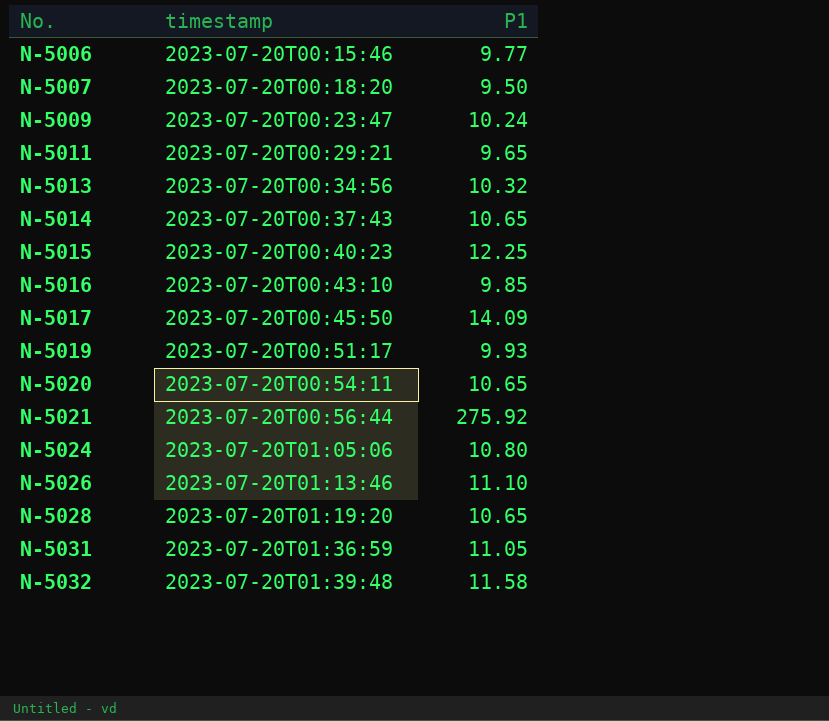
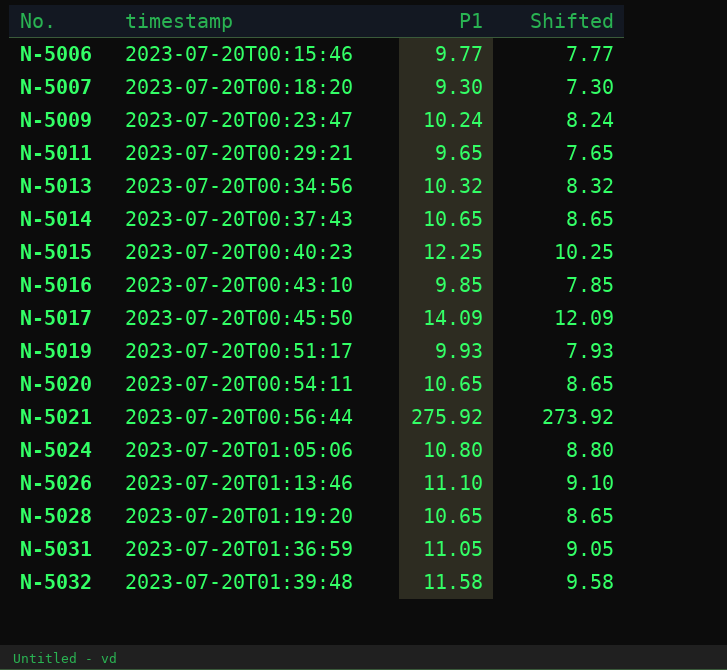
column Shifted | formula: none -> [P1] - 2
N-5007 | P1: 9.50 -> 9.30

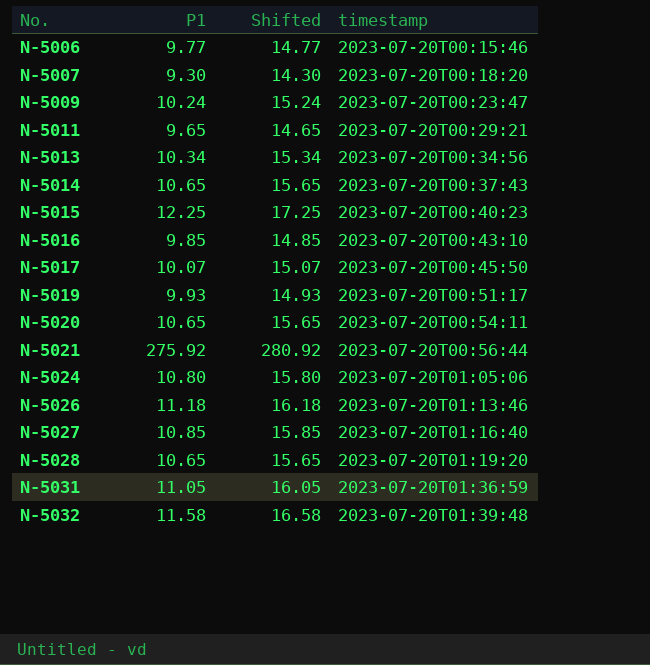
column Shifted | formula: [P1] - 2 -> [P1] + 5
column timestamp | position: 2 -> 4
N-5013 | P1: 10.32 -> 10.34
N-5017 | P1: 14.09 -> 10.07
N-5026 | P1: 11.10 -> 11.18
row N-5027: none -> 10.85 | 15.85 | 2023-07-20T01:16:40

